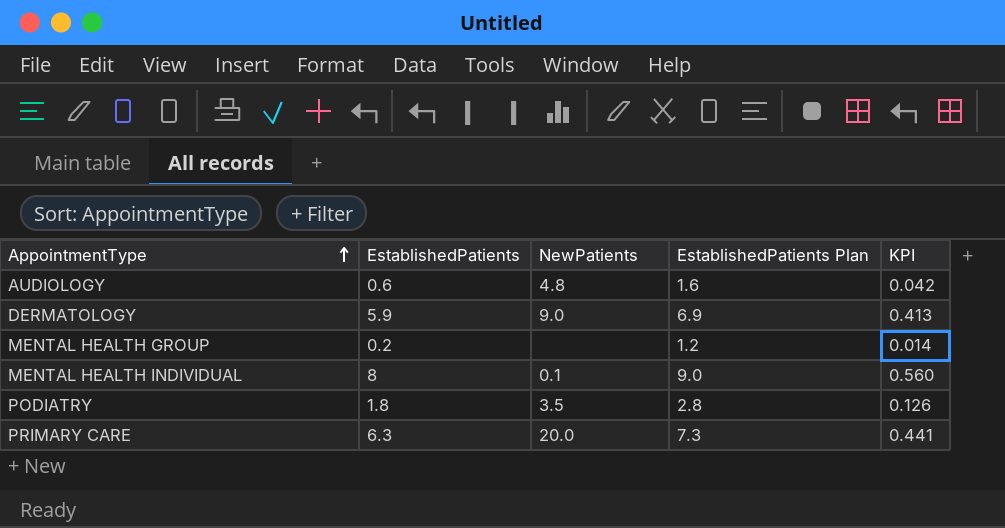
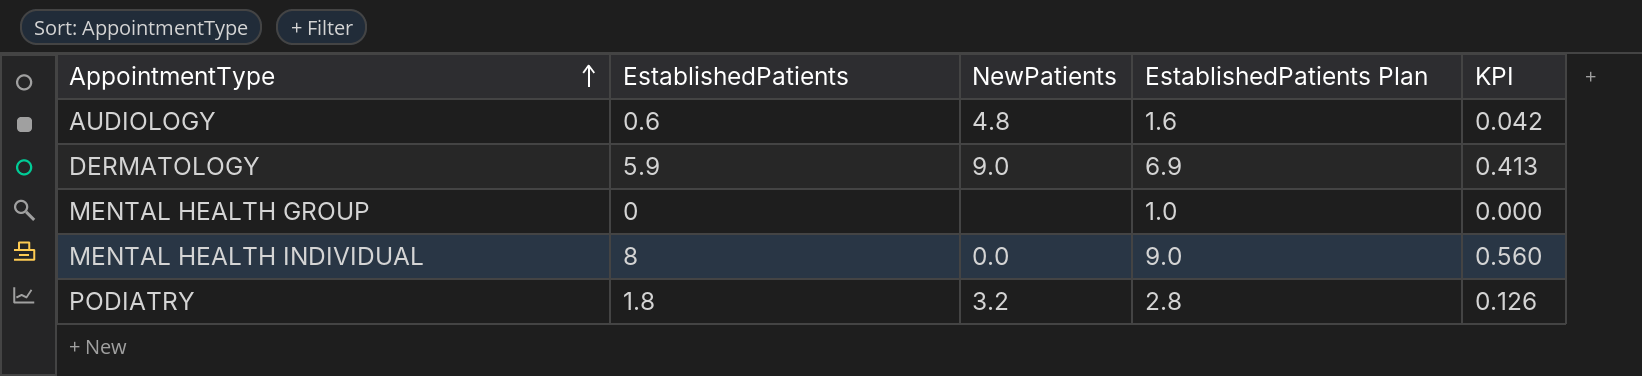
row PRIMARY CARE: 6.3 | 20.0 | 7.3 | 0.441 -> none
MENTAL HEALTH GROUP | EstablishedPatients: 0.2 -> 0
MENTAL HEALTH GROUP | EstablishedPatients Plan: 1.2 -> 1.0
MENTAL HEALTH GROUP | KPI: 0.014 -> 0.000
MENTAL HEALTH INDIVIDUAL | NewPatients: 0.1 -> 0.0
PODIATRY | NewPatients: 3.5 -> 3.2

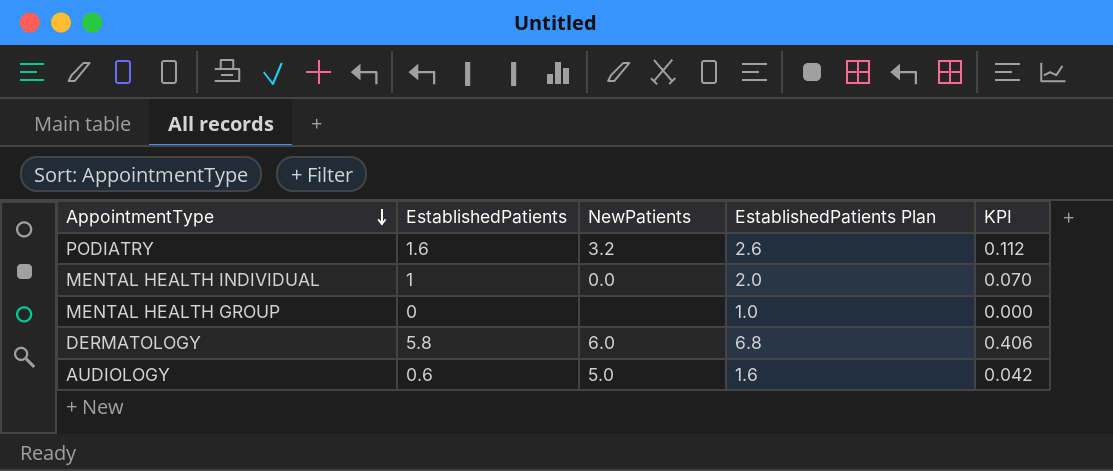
row order: AppointmentType ascending -> AppointmentType descending
PODIATRY | EstablishedPatients: 1.8 -> 1.6
PODIATRY | EstablishedPatients Plan: 2.8 -> 2.6
PODIATRY | KPI: 0.126 -> 0.112
MENTAL HEALTH INDIVIDUAL | EstablishedPatients: 8 -> 1
MENTAL HEALTH INDIVIDUAL | EstablishedPatients Plan: 9.0 -> 2.0
MENTAL HEALTH INDIVIDUAL | KPI: 0.560 -> 0.070
DERMATOLOGY | EstablishedPatients: 5.9 -> 5.8
DERMATOLOGY | NewPatients: 9.0 -> 6.0
DERMATOLOGY | EstablishedPatients Plan: 6.9 -> 6.8
DERMATOLOGY | KPI: 0.413 -> 0.406
AUDIOLOGY | NewPatients: 4.8 -> 5.0

